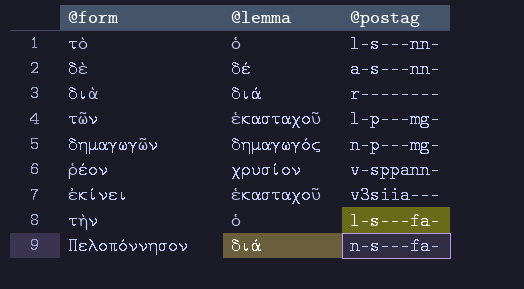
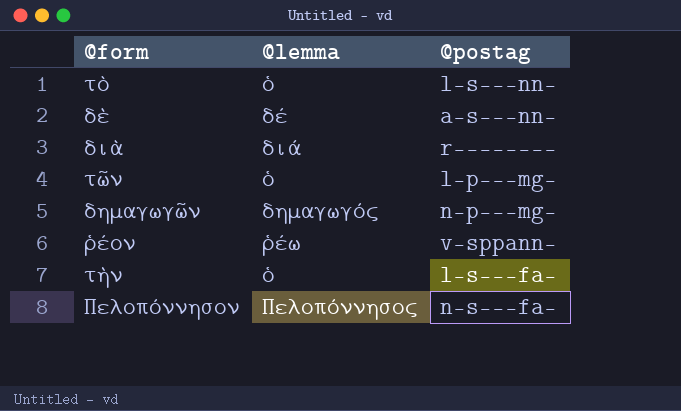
row ἐκίνει: ἑκασταχοῦ | v3siia--- -> none
τῶν | @lemma: ἑκασταχοῦ -> ὁ
ῥέον | @lemma: χρυσίον -> ῥέω
Πελοπόννησον | @lemma: διά -> Πελοπόννησος

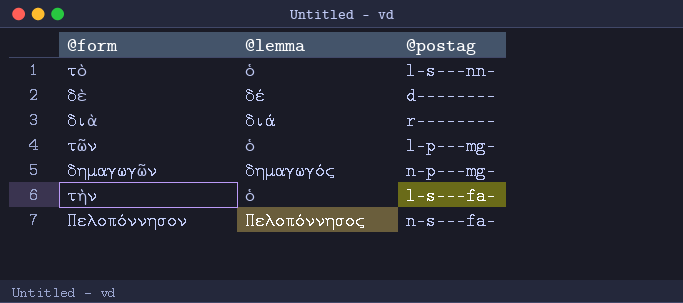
row ῥέον: ῥέω | v-sppann- -> none
δὲ | @postag: a-s---nn- -> d--------

